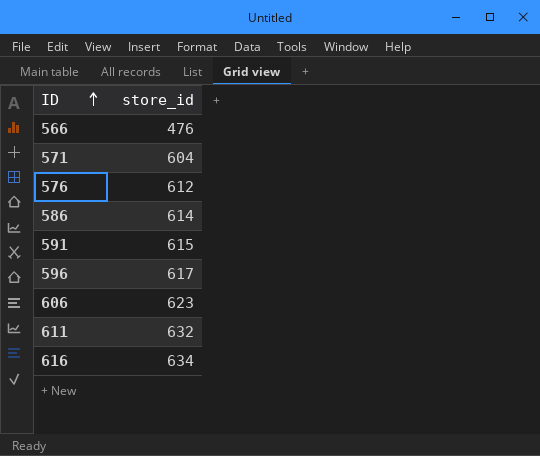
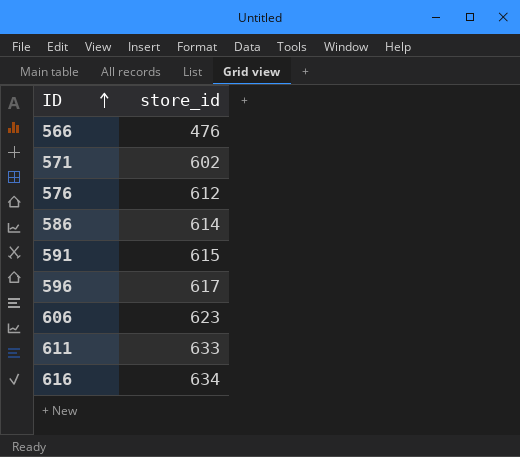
571 | store_id: 604 -> 602
611 | store_id: 632 -> 633

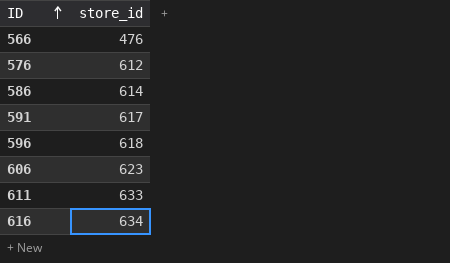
row 571: 602 -> none
591 | store_id: 615 -> 617
596 | store_id: 617 -> 618

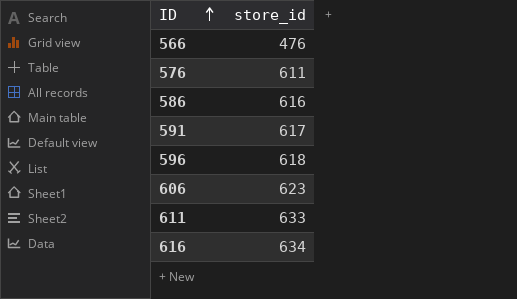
576 | store_id: 612 -> 611
586 | store_id: 614 -> 616

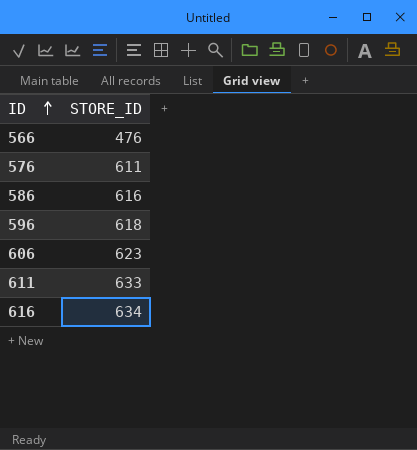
column name: store_id -> STORE_ID
row 591: 617 -> none

